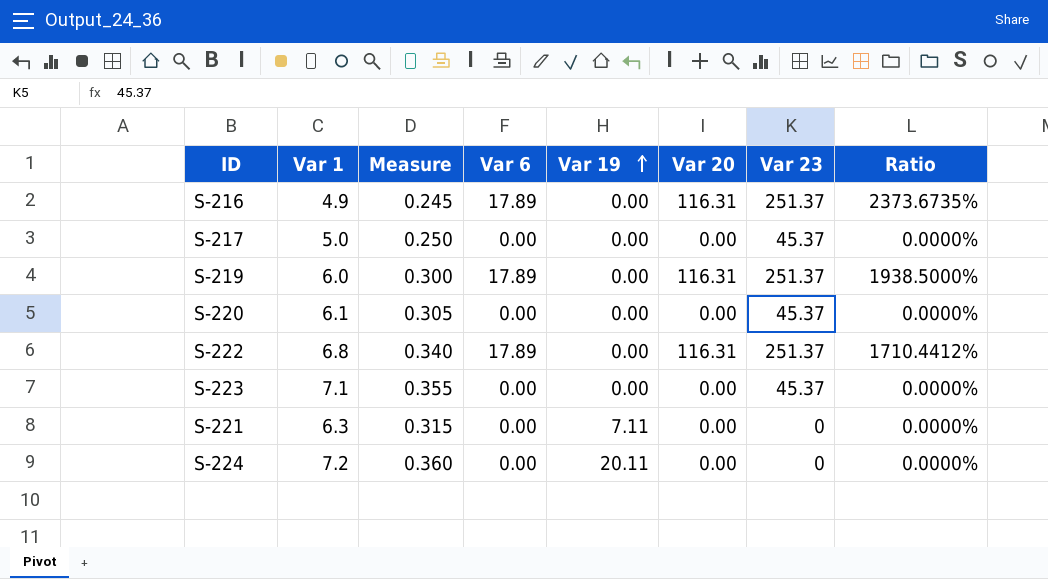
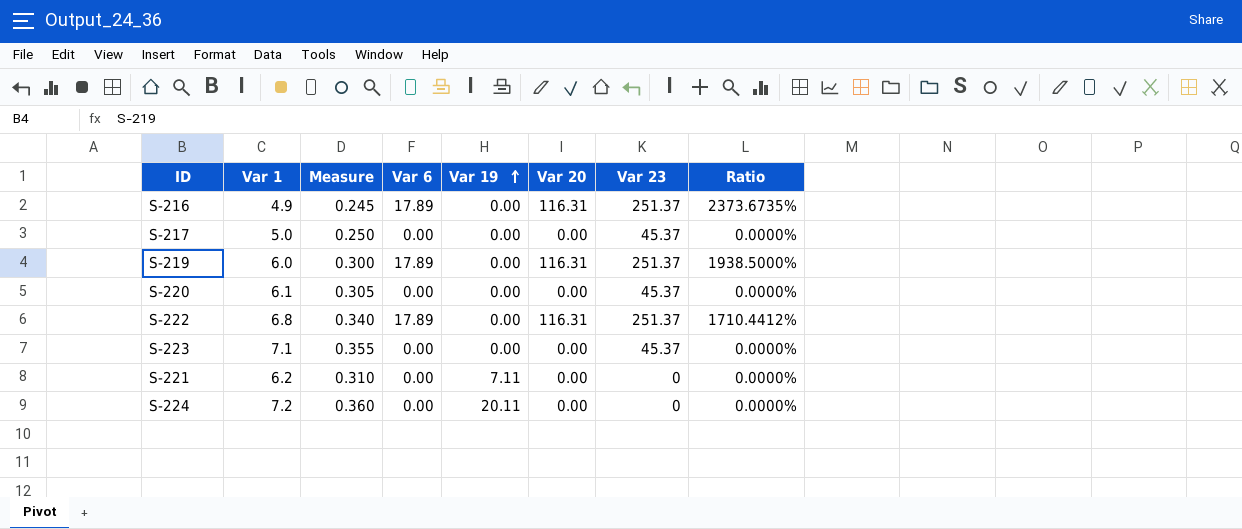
S-221 | Var 1: 6.3 -> 6.2
S-221 | Measure: 0.315 -> 0.310

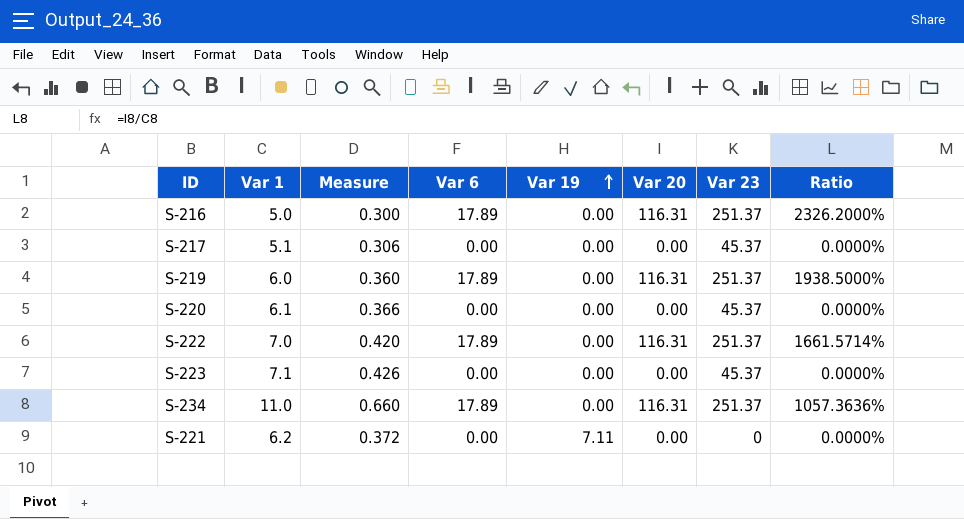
column Measure | formula: [Var 1] * 0.05 -> [Var 1] * 0.06
row S-224: 7.2 | 0.360 | 0.00 | 20.11 | 0.00 | 0 | 0.0000% -> none
S-216 | Var 1: 4.9 -> 5.0
S-216 | Ratio: 2373.6735% -> 2326.2000%
S-217 | Var 1: 5.0 -> 5.1
S-222 | Var 1: 6.8 -> 7.0
S-222 | Ratio: 1710.4412% -> 1661.5714%
row S-234: none -> 11.0 | 0.660 | 17.89 | 0.00 | 116.31 | 251.37 | 1057.3636%

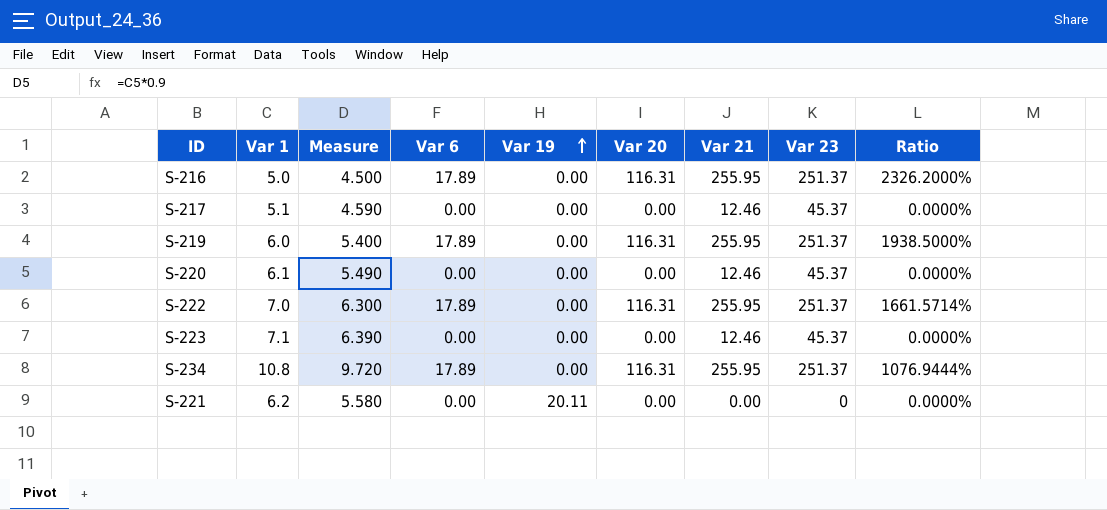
column Measure | formula: [Var 1] * 0.06 -> [Var 1] * 0.9
column Var 21 | position: none -> 7
S-234 | Var 1: 11.0 -> 10.8
S-234 | Ratio: 1057.3636% -> 1076.9444%
S-221 | Var 19: 7.11 -> 20.11

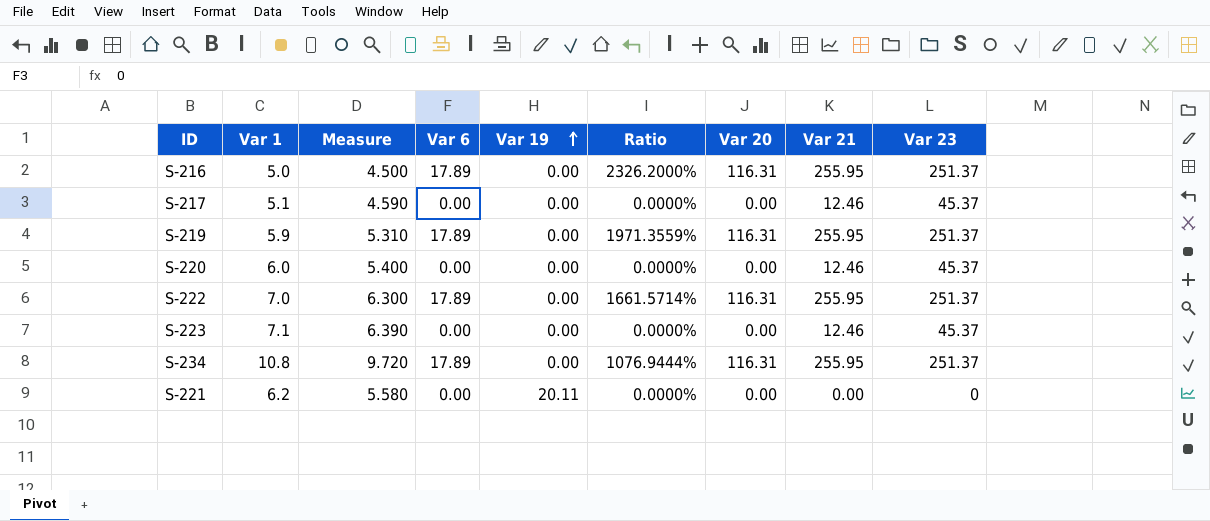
column Ratio | position: 9 -> 6
S-219 | Var 1: 6.0 -> 5.9
S-219 | Measure: 5.400 -> 5.310
S-219 | Ratio: 1938.5000% -> 1971.3559%
S-220 | Var 1: 6.1 -> 6.0
S-220 | Measure: 5.490 -> 5.400

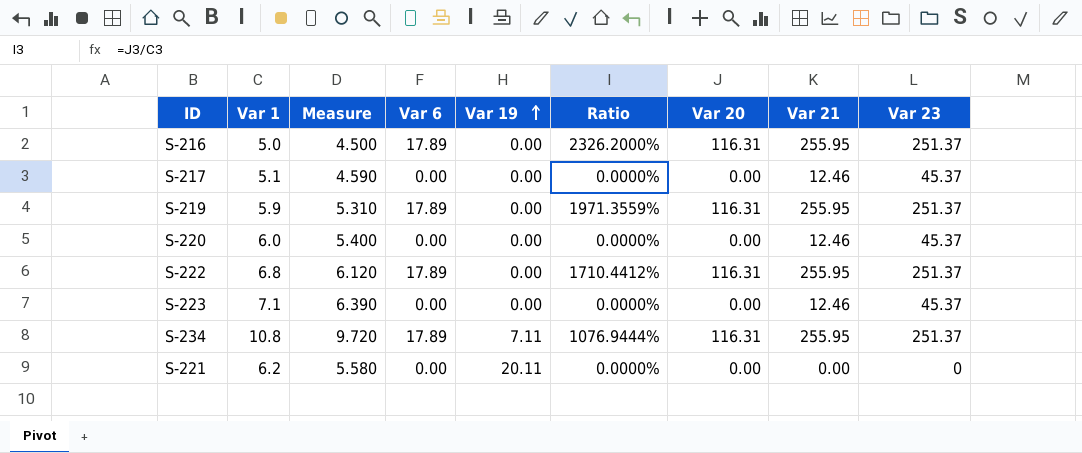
S-222 | Var 1: 7.0 -> 6.8
S-222 | Measure: 6.300 -> 6.120
S-222 | Ratio: 1661.5714% -> 1710.4412%
S-234 | Var 19: 0.00 -> 7.11

